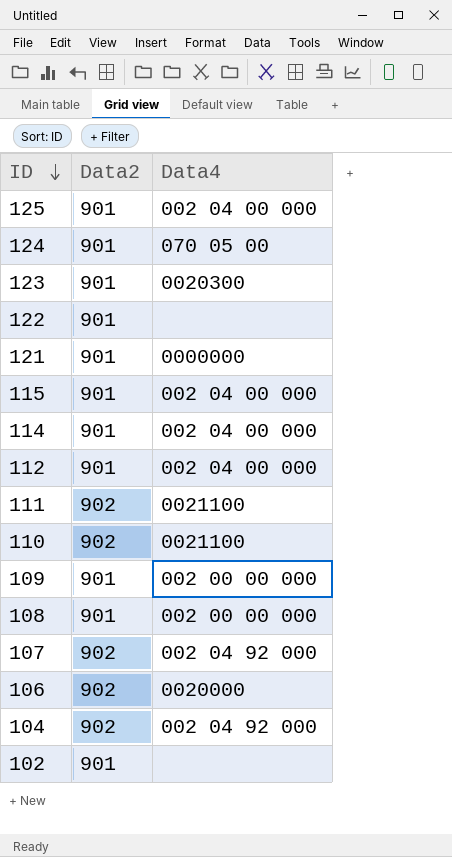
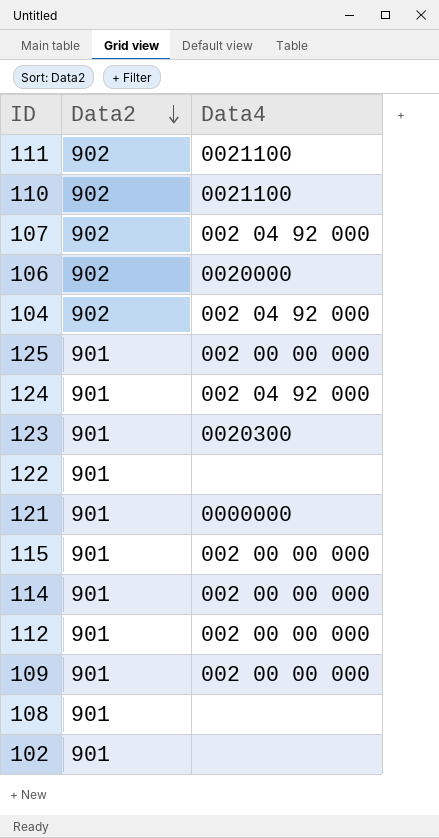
row order: ID descending -> Data2 descending
125 | Data4: 002 04 00 000 -> 002 00 00 000
124 | Data4: 070 05 00 -> 002 04 92 000
115 | Data4: 002 04 00 000 -> 002 00 00 000
114 | Data4: 002 04 00 000 -> 002 00 00 000
112 | Data4: 002 04 00 000 -> 002 00 00 000
108 | Data4: 002 00 00 000 -> none

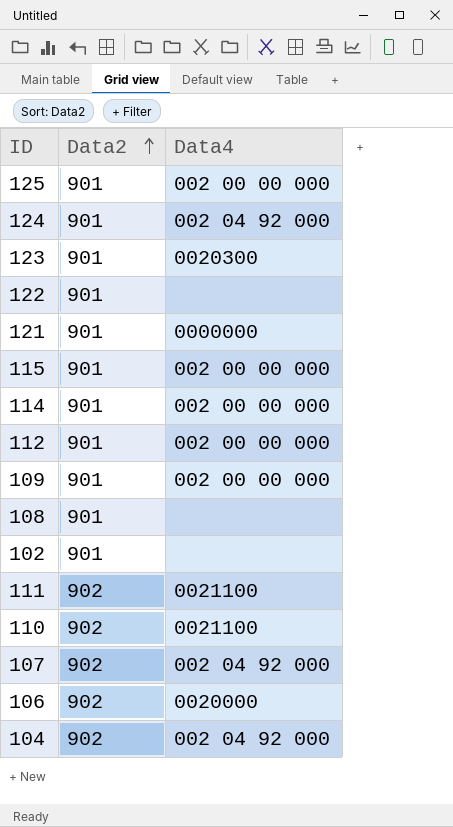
row order: Data2 descending -> Data2 ascending

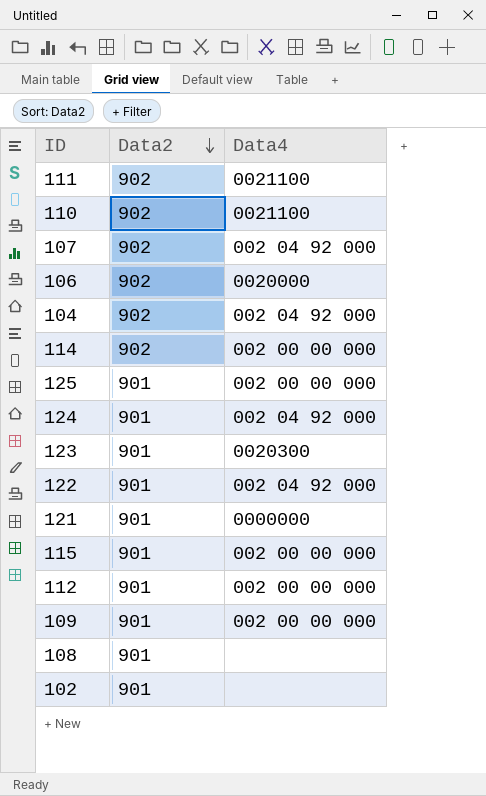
row order: Data2 ascending -> Data2 descending
114 | Data2: 901 -> 902
122 | Data4: none -> 002 04 92 000

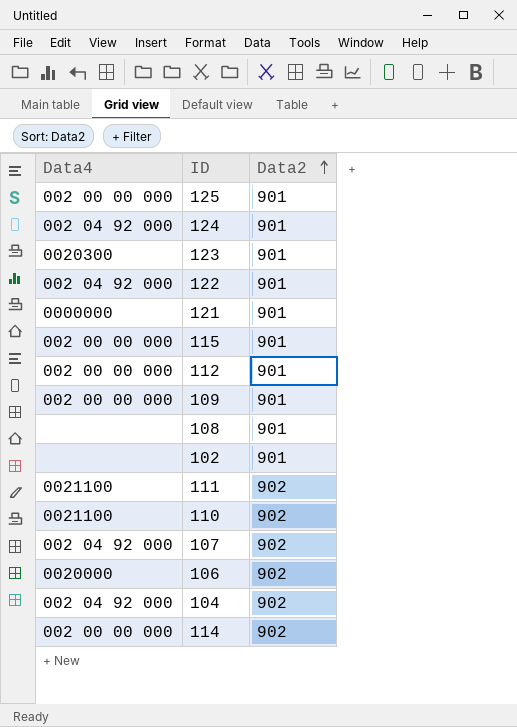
row order: Data2 descending -> Data2 ascending
column Data4 | position: 3 -> 1

